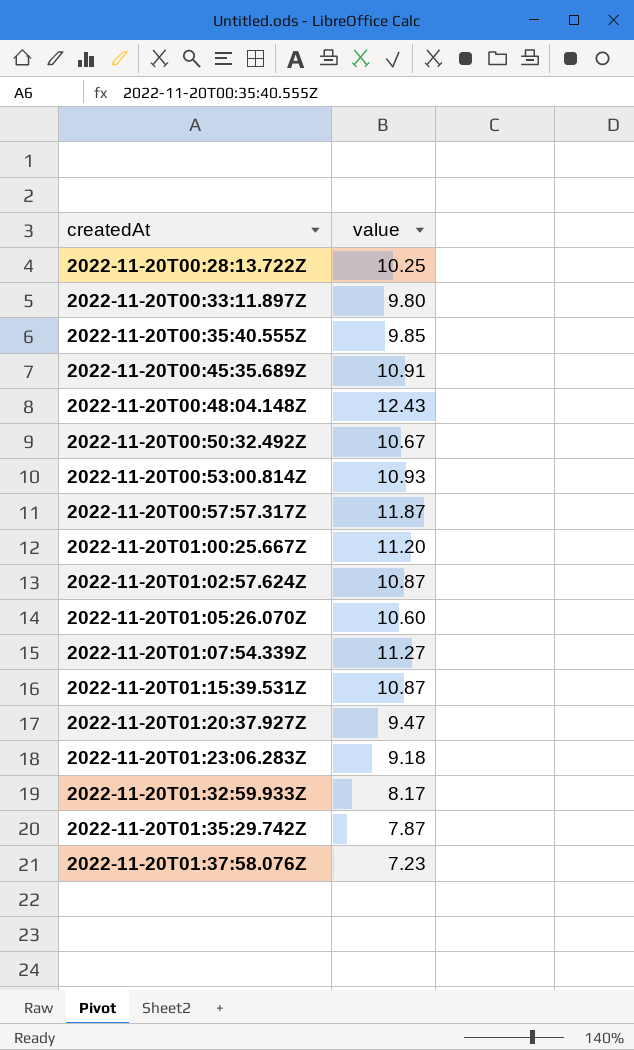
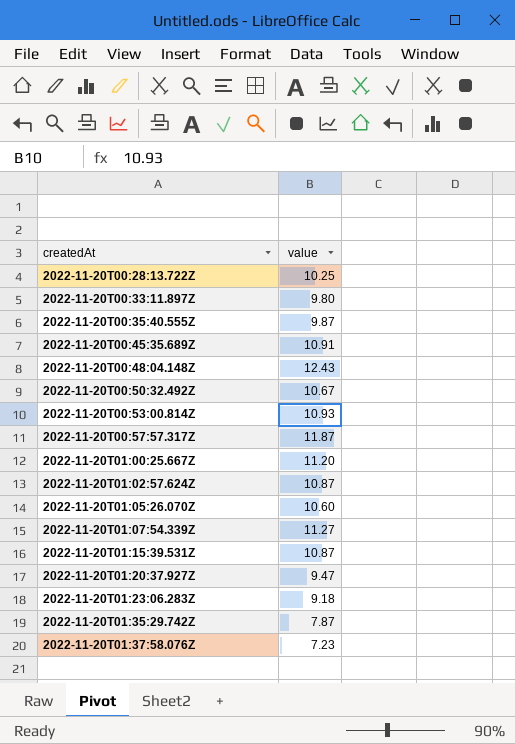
row 2022-11-20T01:32:59.933Z: 8.17 -> none
2022-11-20T00:35:40.555Z | value: 9.85 -> 9.87

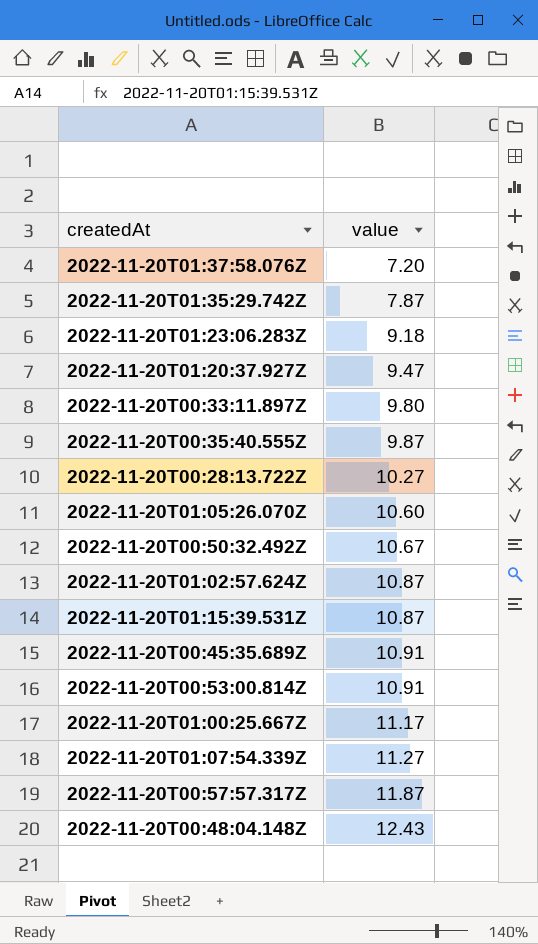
row order: createdAt ascending -> value ascending
2022-11-20T01:37:58.076Z | value: 7.23 -> 7.20
2022-11-20T00:28:13.722Z | value: 10.25 -> 10.27
2022-11-20T00:53:00.814Z | value: 10.93 -> 10.91
2022-11-20T01:00:25.667Z | value: 11.20 -> 11.17

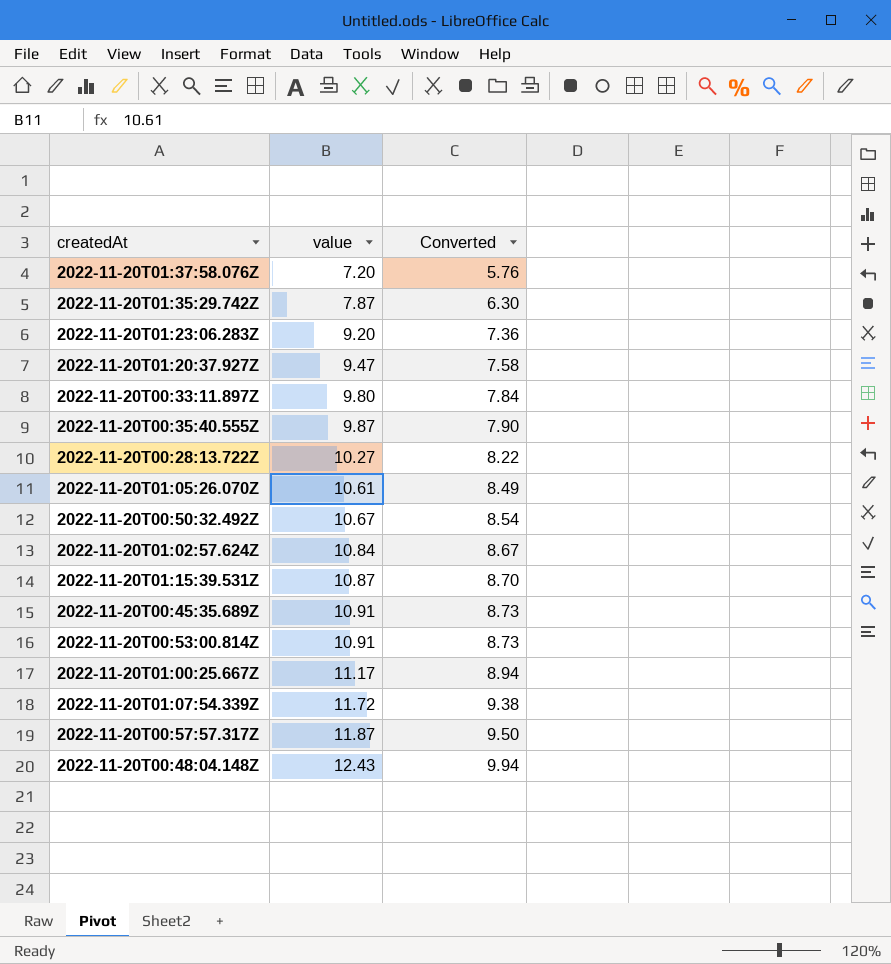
column Converted | formula: none -> [value] * 0.8
2022-11-20T01:23:06.283Z | value: 9.18 -> 9.20
2022-11-20T01:05:26.070Z | value: 10.60 -> 10.61
2022-11-20T01:02:57.624Z | value: 10.87 -> 10.84
2022-11-20T01:07:54.339Z | value: 11.27 -> 11.72

